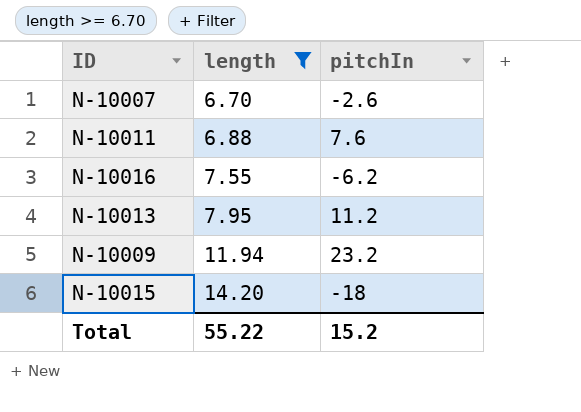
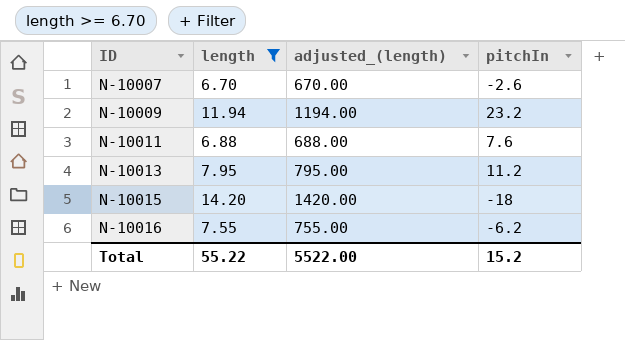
row order: length ascending -> ID ascending
column adjusted_(length) | formula: none -> [length] * 100

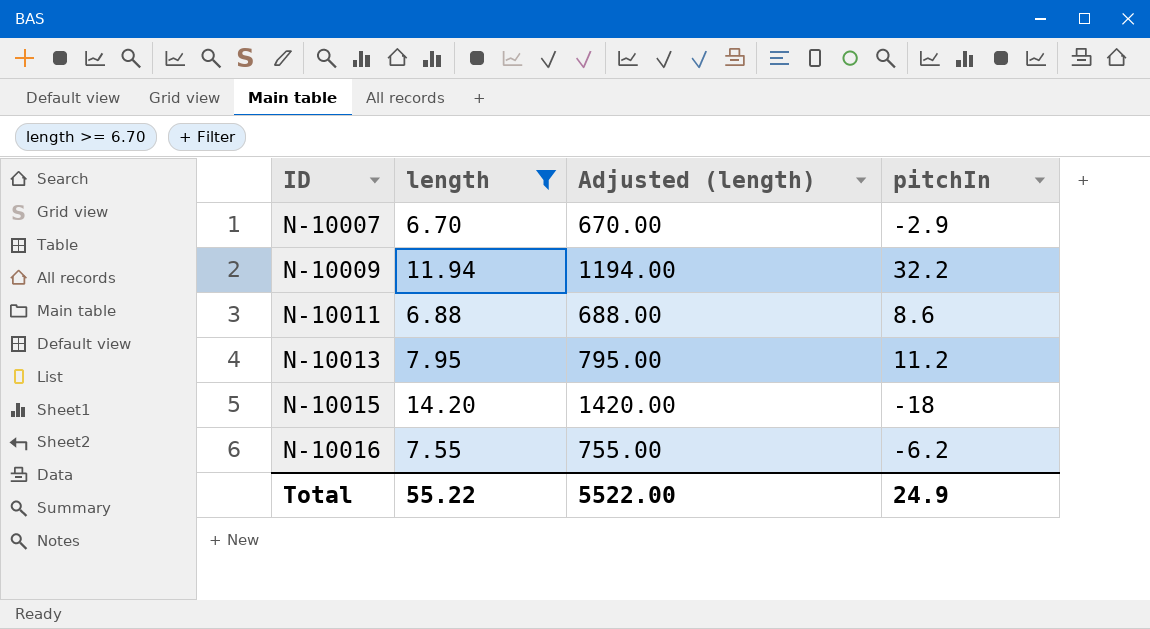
column name: adjusted_(length) -> Adjusted (length)
N-10007 | pitchIn: -2.6 -> -2.9
N-10009 | pitchIn: 23.2 -> 32.2
N-10011 | pitchIn: 7.6 -> 8.6
Total | pitchIn: 15.2 -> 24.9

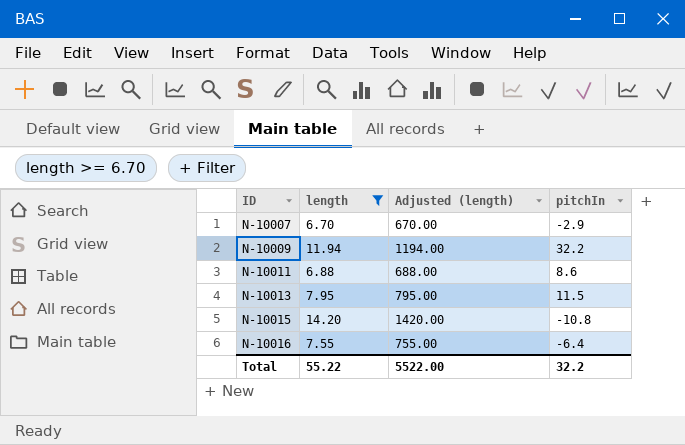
N-10013 | pitchIn: 11.2 -> 11.5
N-10015 | pitchIn: -18 -> -10.8
N-10016 | pitchIn: -6.2 -> -6.4
Total | pitchIn: 24.9 -> 32.2

